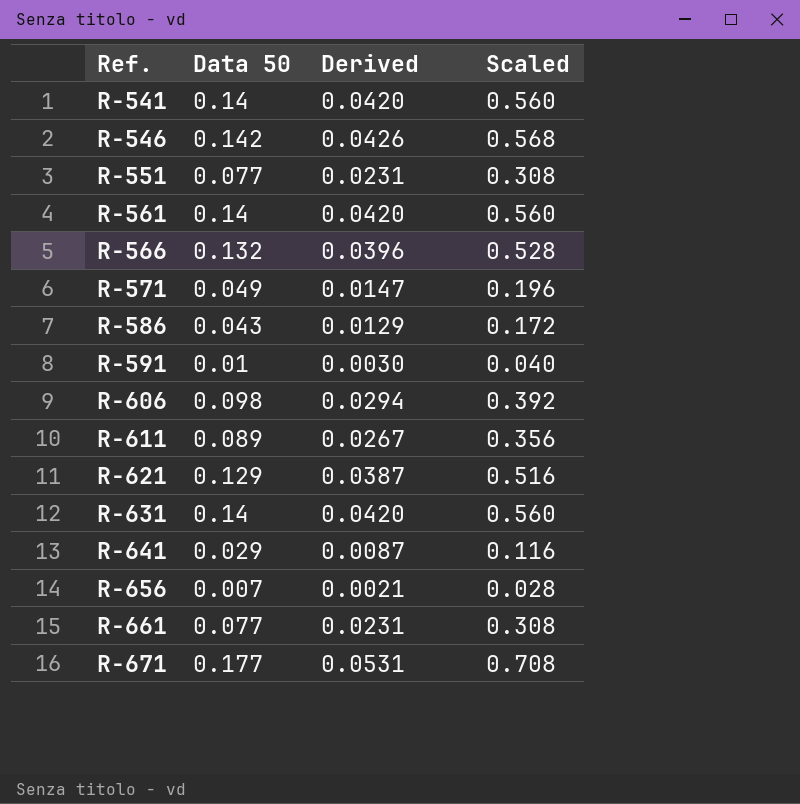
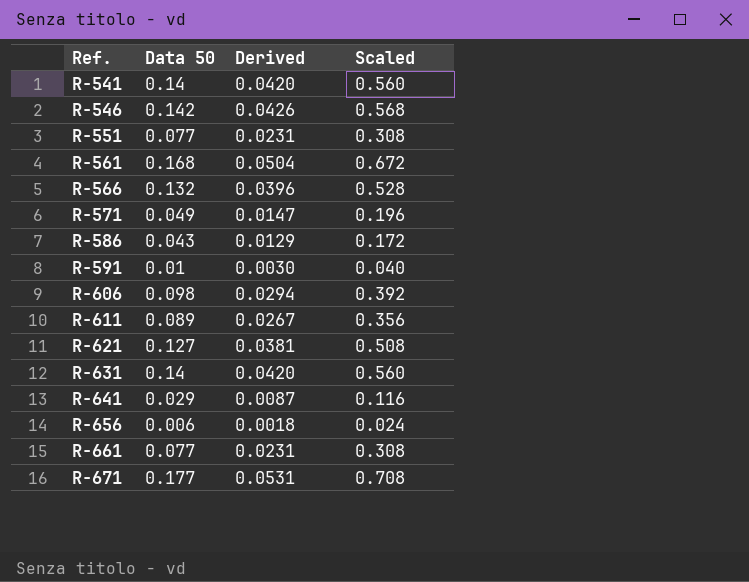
R-561 | Data 50: 0.14 -> 0.168
R-561 | Derived: 0.0420 -> 0.0504
R-561 | Scaled: 0.560 -> 0.672
R-621 | Data 50: 0.129 -> 0.127
R-621 | Derived: 0.0387 -> 0.0381
R-621 | Scaled: 0.516 -> 0.508
R-656 | Data 50: 0.007 -> 0.006
R-656 | Derived: 0.0021 -> 0.0018
R-656 | Scaled: 0.028 -> 0.024

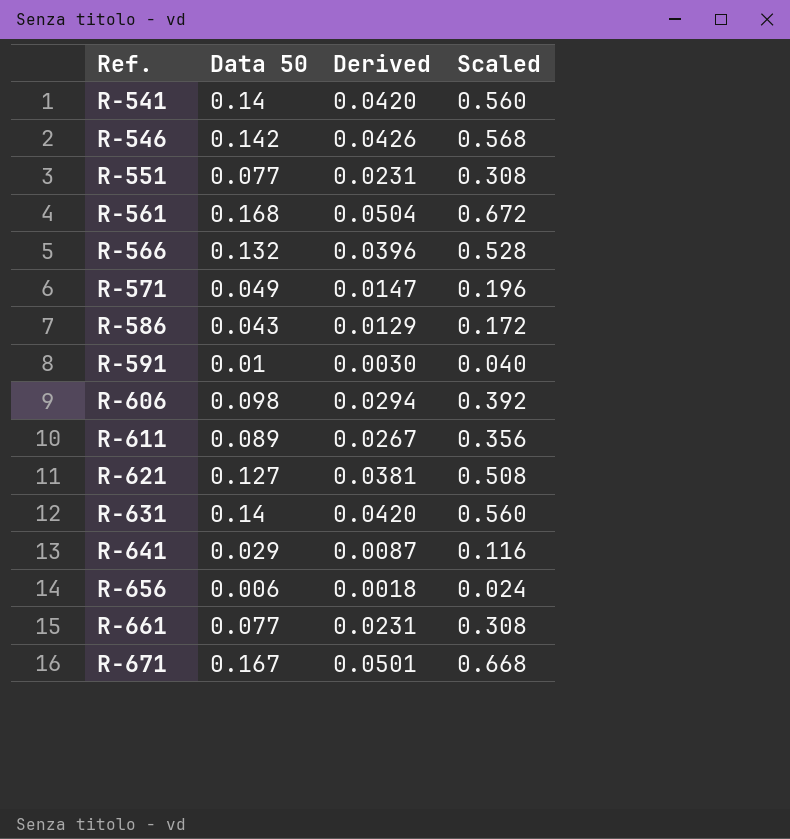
R-671 | Data 50: 0.177 -> 0.167
R-671 | Derived: 0.0531 -> 0.0501
R-671 | Scaled: 0.708 -> 0.668

